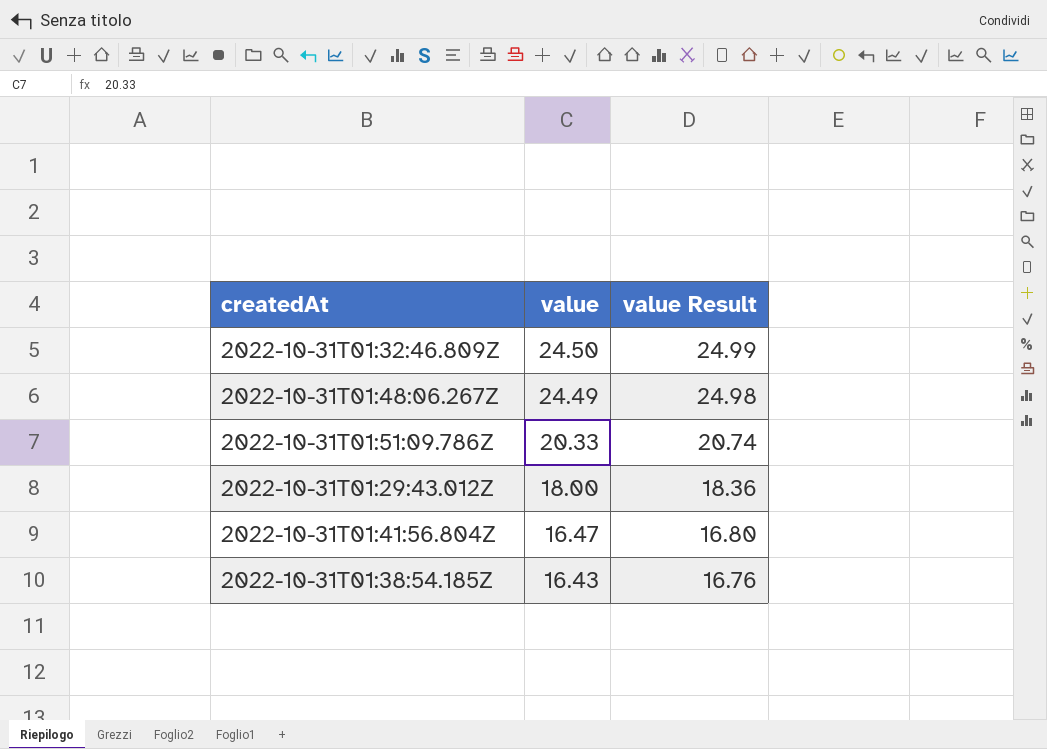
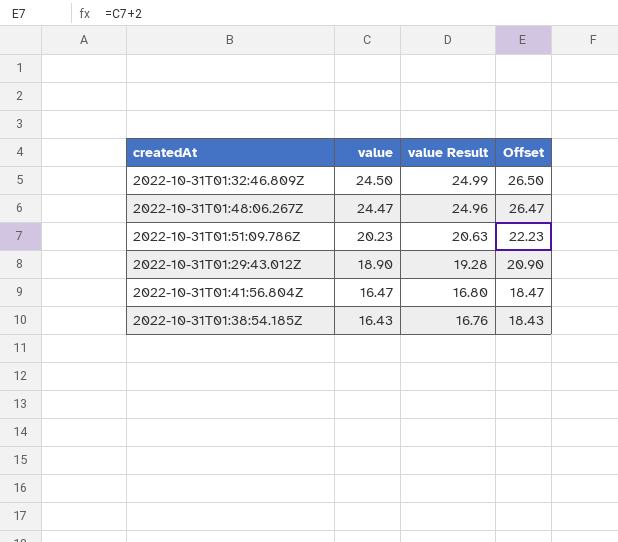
column Offset | formula: none -> [value] + 2
2022-10-31T01:48:06.267Z | value: 24.49 -> 24.47
2022-10-31T01:48:06.267Z | value Result: 24.98 -> 24.96
2022-10-31T01:51:09.786Z | value: 20.33 -> 20.23
2022-10-31T01:51:09.786Z | value Result: 20.74 -> 20.63
2022-10-31T01:29:43.012Z | value: 18.00 -> 18.90
2022-10-31T01:29:43.012Z | value Result: 18.36 -> 19.28

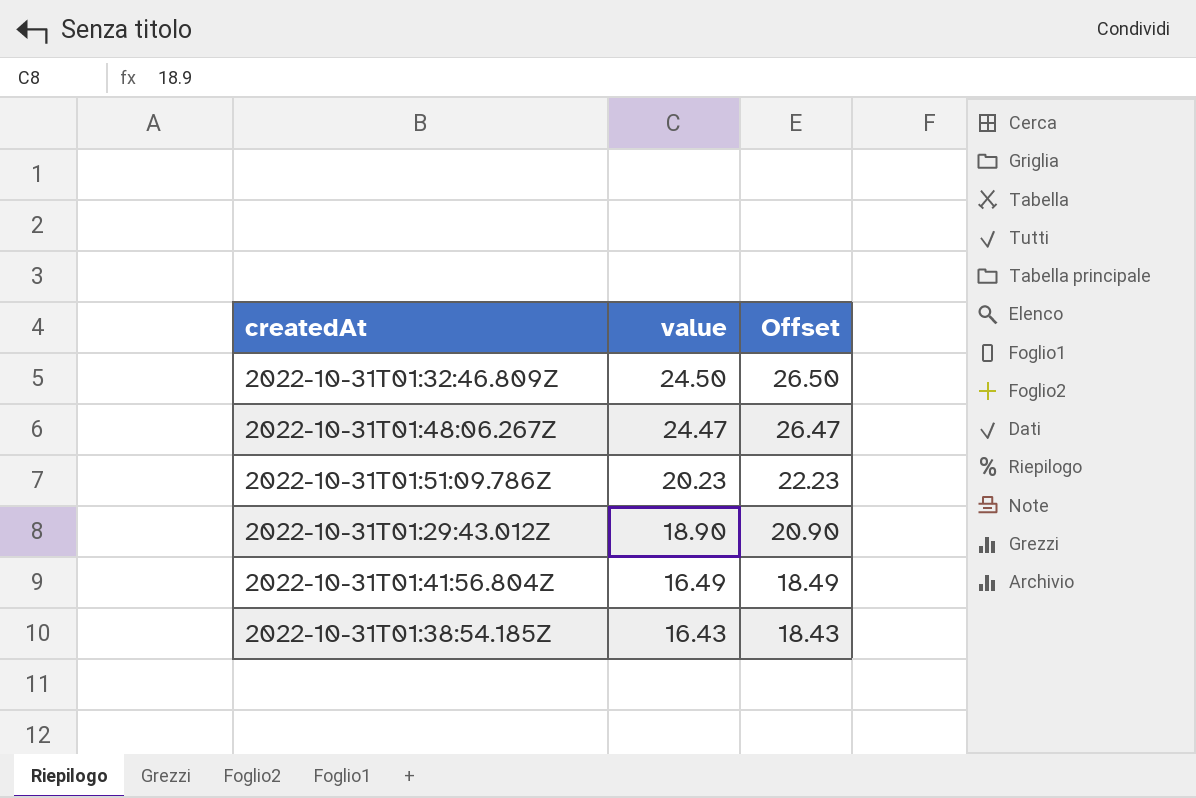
column value Result | formula: [value] * 1.02 -> none
2022-10-31T01:41:56.804Z | value: 16.47 -> 16.49
2022-10-31T01:41:56.804Z | Offset: 18.47 -> 18.49

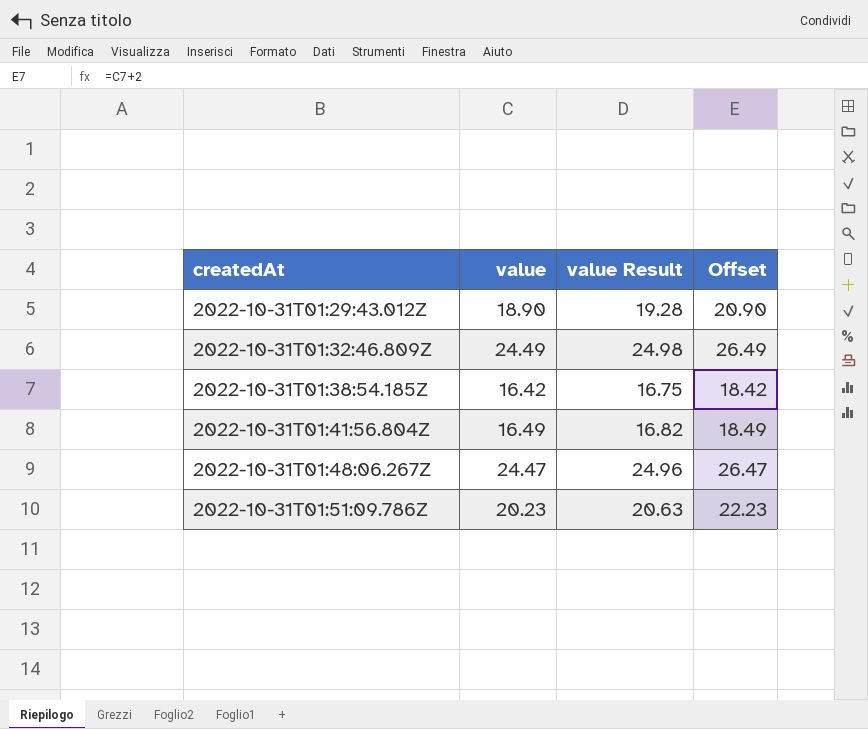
row order: value descending -> createdAt ascending
column value Result | formula: none -> [value] * 1.02
2022-10-31T01:32:46.809Z | value: 24.50 -> 24.49
2022-10-31T01:32:46.809Z | Offset: 26.50 -> 26.49
2022-10-31T01:38:54.185Z | value: 16.43 -> 16.42
2022-10-31T01:38:54.185Z | Offset: 18.43 -> 18.42

